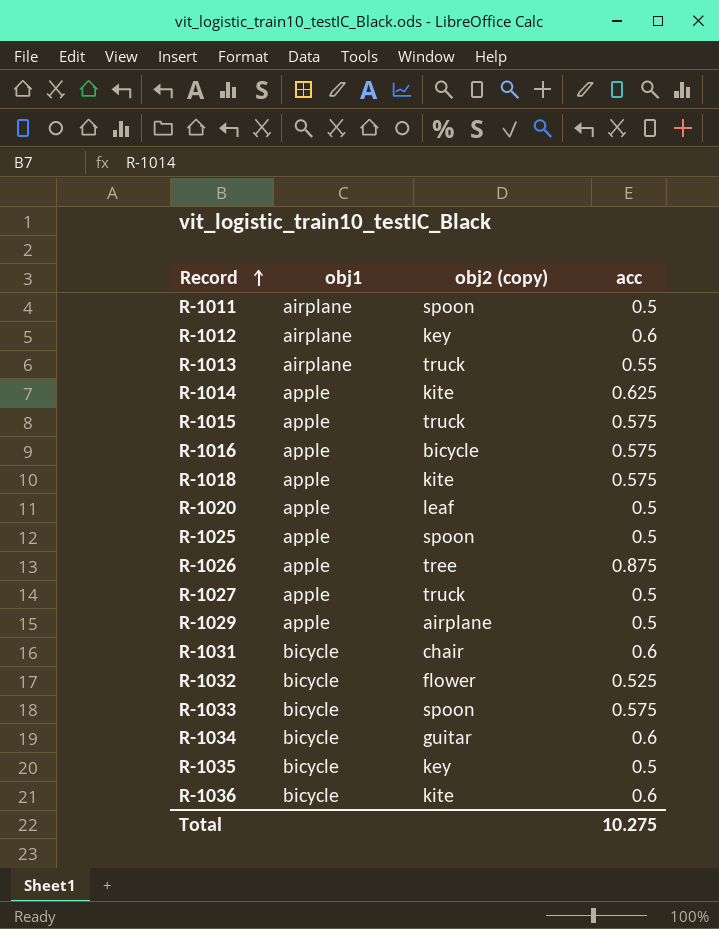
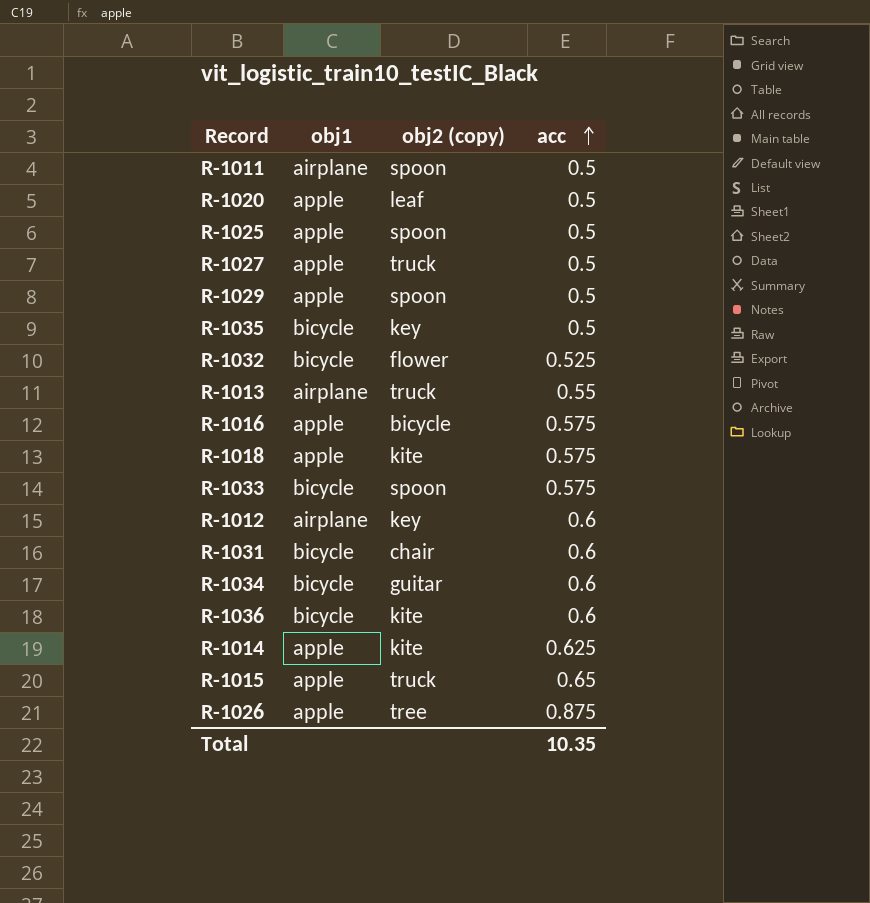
row order: Record ascending -> acc ascending
R-1029 | obj2 (copy): airplane -> spoon
R-1015 | acc: 0.575 -> 0.65
Total | acc: 10.275 -> 10.35

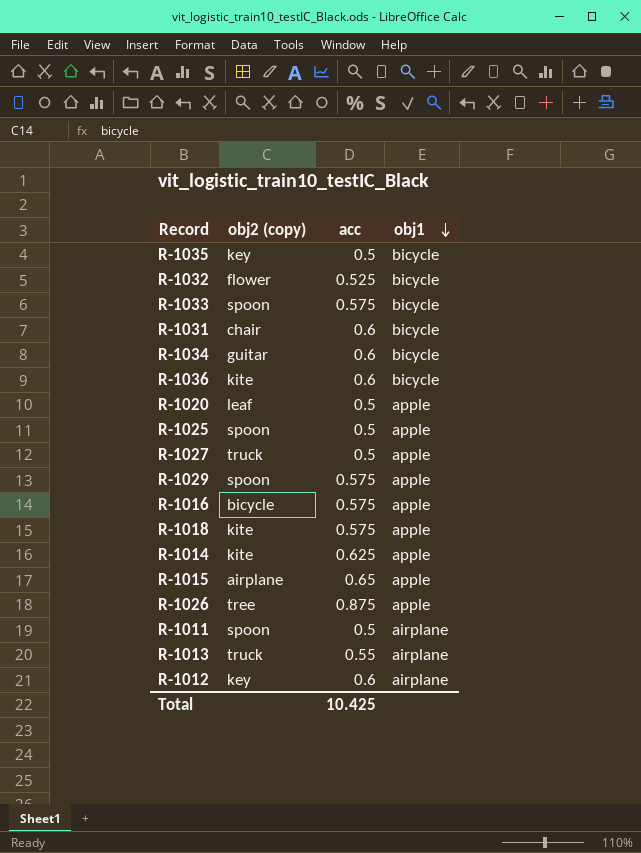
row order: acc ascending -> obj1 descending
column obj1 | position: 2 -> 4
R-1029 | acc: 0.5 -> 0.575
R-1015 | obj2 (copy): truck -> airplane
Total | acc: 10.35 -> 10.425

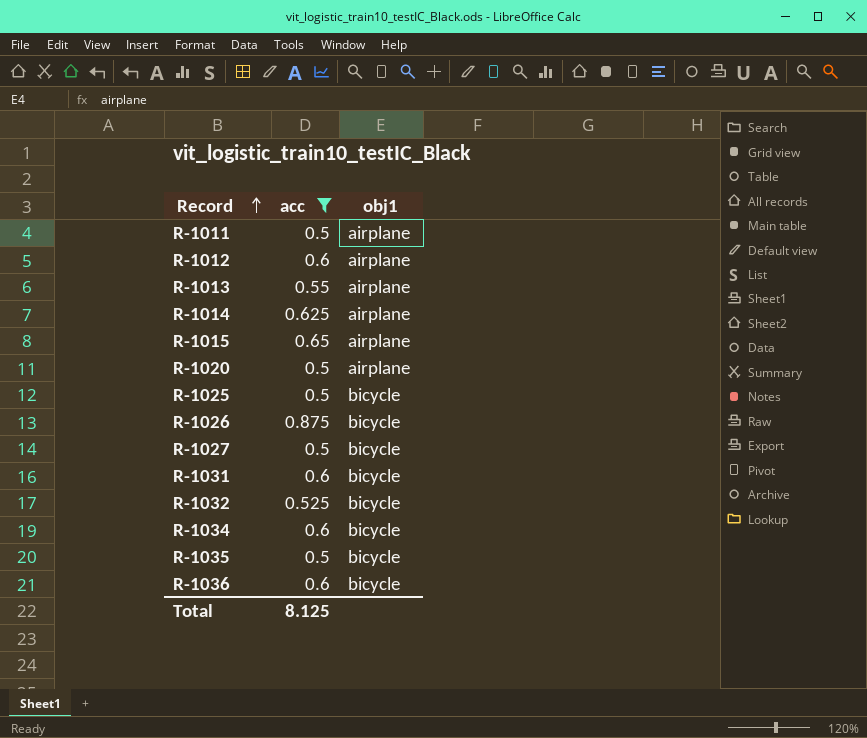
filter: none -> acc != 0.575
row order: obj1 descending -> Record ascending
column obj2 (copy) | position: 2 -> none
R-1014 | obj1: apple -> airplane
R-1015 | obj1: apple -> airplane
R-1020 | obj1: apple -> airplane
R-1025 | obj1: apple -> bicycle
R-1026 | obj1: apple -> bicycle
R-1027 | obj1: apple -> bicycle
Total | acc: 10.425 -> 8.125

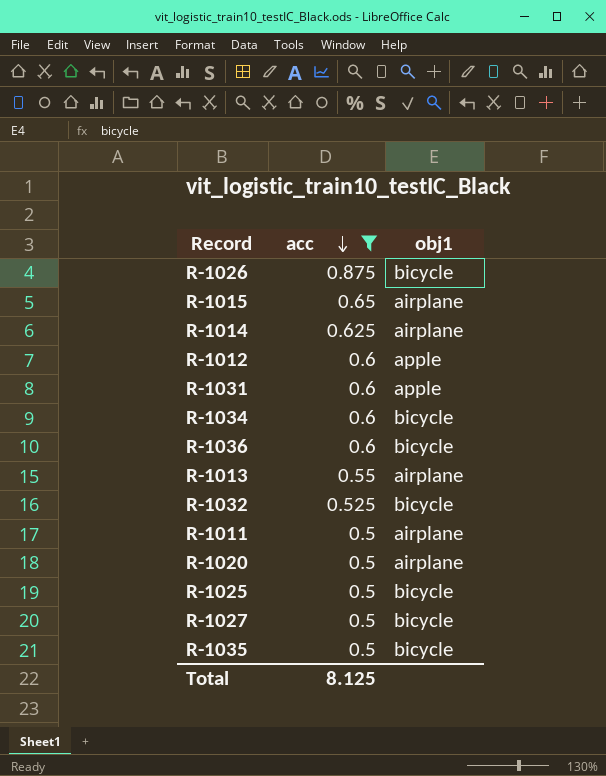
row order: Record ascending -> acc descending
R-1012 | obj1: airplane -> apple
R-1031 | obj1: bicycle -> apple

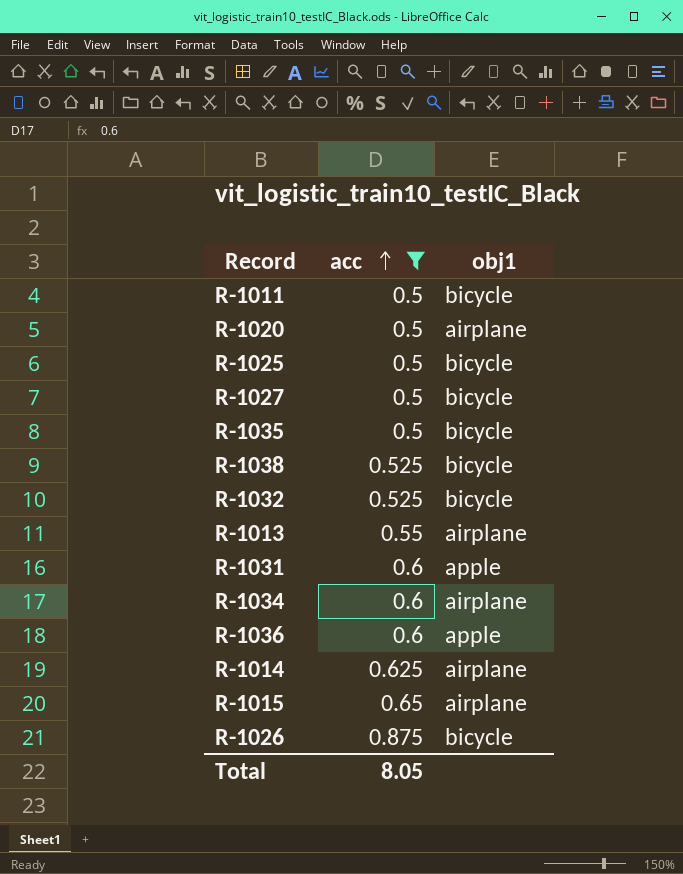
row order: acc descending -> acc ascending
row R-1012: 0.6 | apple -> none
R-1011 | obj1: airplane -> bicycle
row R-1038: none -> 0.525 | bicycle
R-1034 | obj1: bicycle -> airplane
R-1036 | obj1: bicycle -> apple
Total | acc: 8.125 -> 8.05

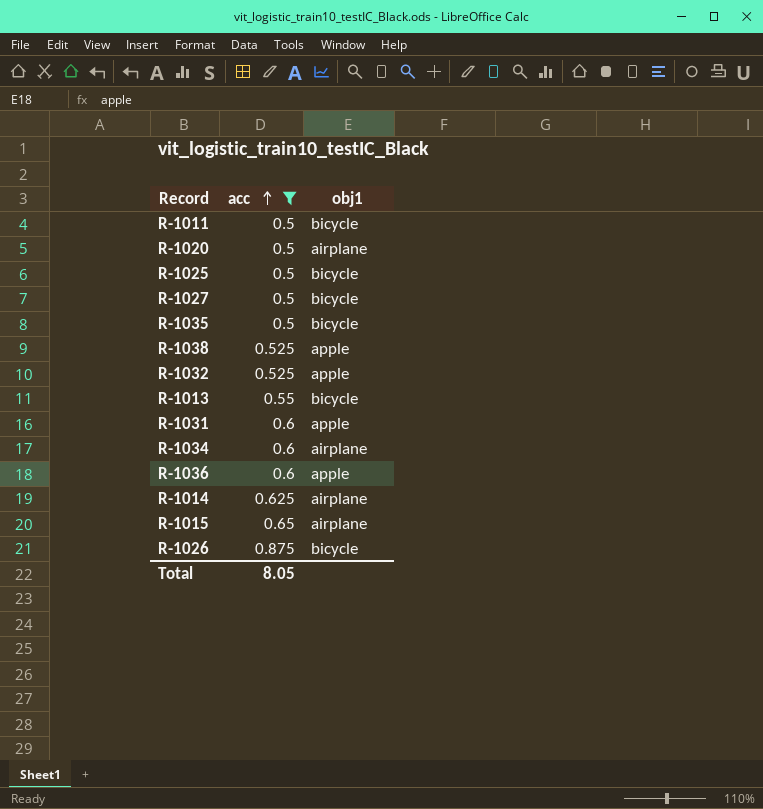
R-1038 | obj1: bicycle -> apple
R-1032 | obj1: bicycle -> apple
R-1013 | obj1: airplane -> bicycle

